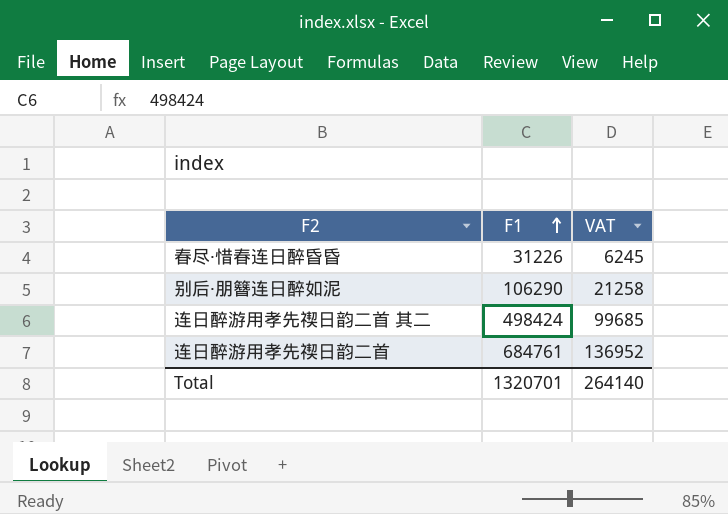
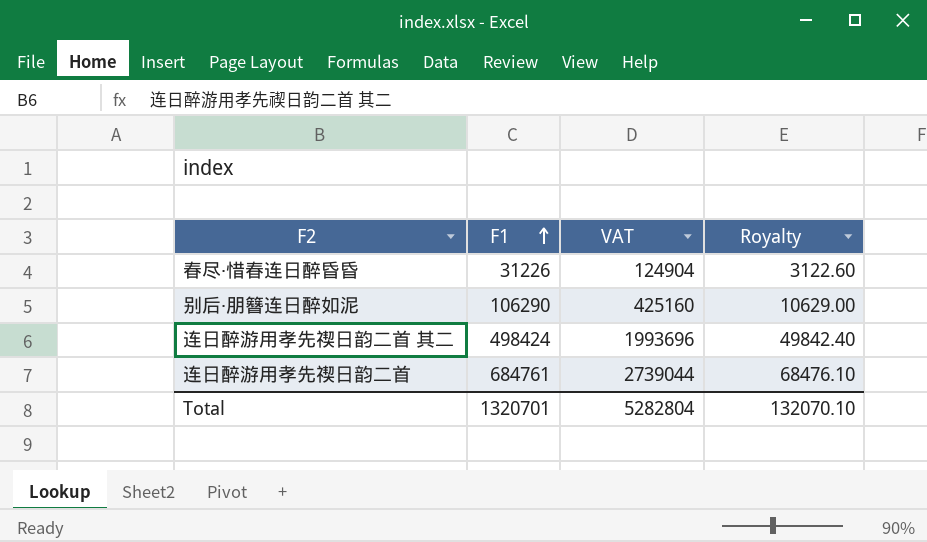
column VAT | formula: [F1] * 0.2 -> [F1] * 4
column Royalty | formula: none -> [F1] * 0.1
Total | VAT: 264140 -> 5282804

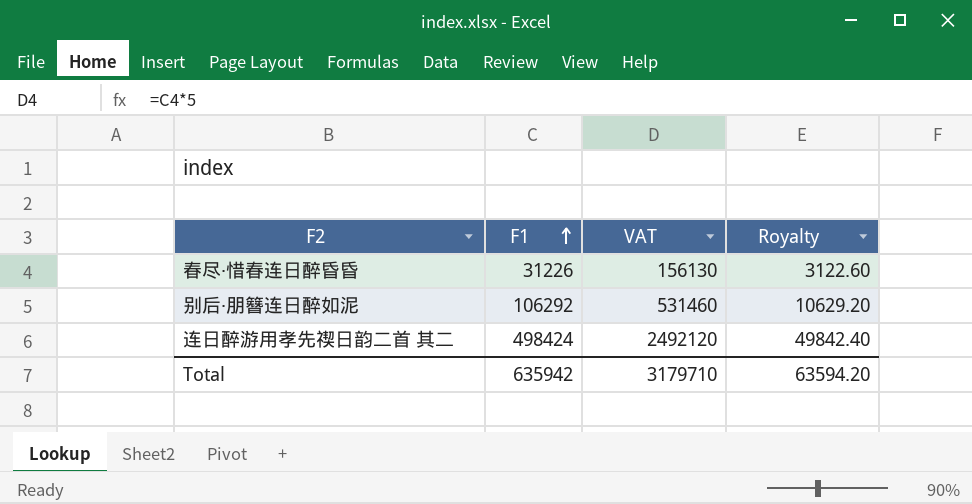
column VAT | formula: [F1] * 4 -> [F1] * 5
row 连日醉游用孝先禊日韵二首: 684761 | 2739044 | 68476.10 -> none
别后·朋簪连日醉如泥 | F1: 106290 -> 106292
别后·朋簪连日醉如泥 | Royalty: 10629.00 -> 10629.20
Total | F1: 1320701 -> 635942
Total | VAT: 5282804 -> 3179710
Total | Royalty: 132070.10 -> 63594.20

